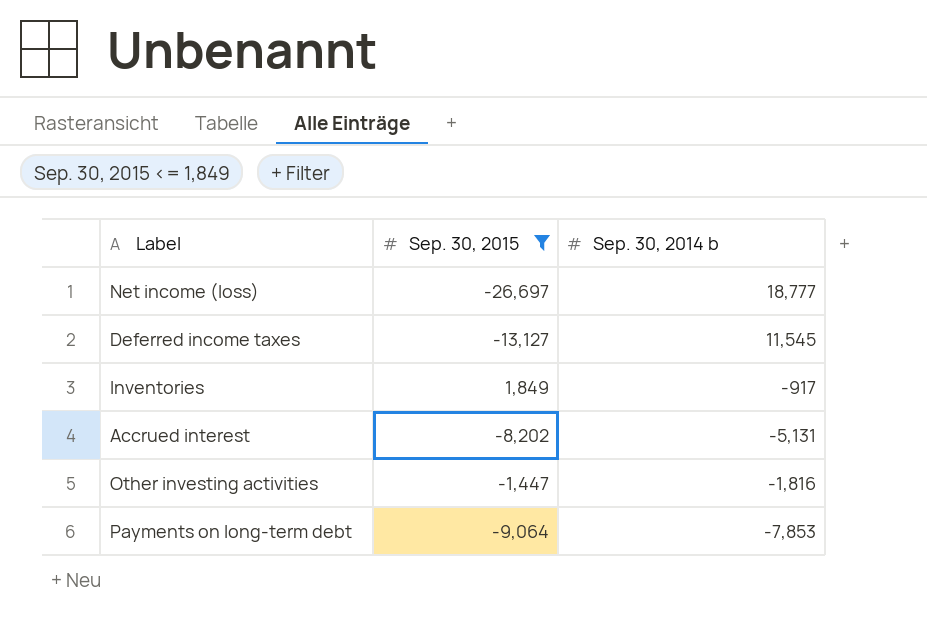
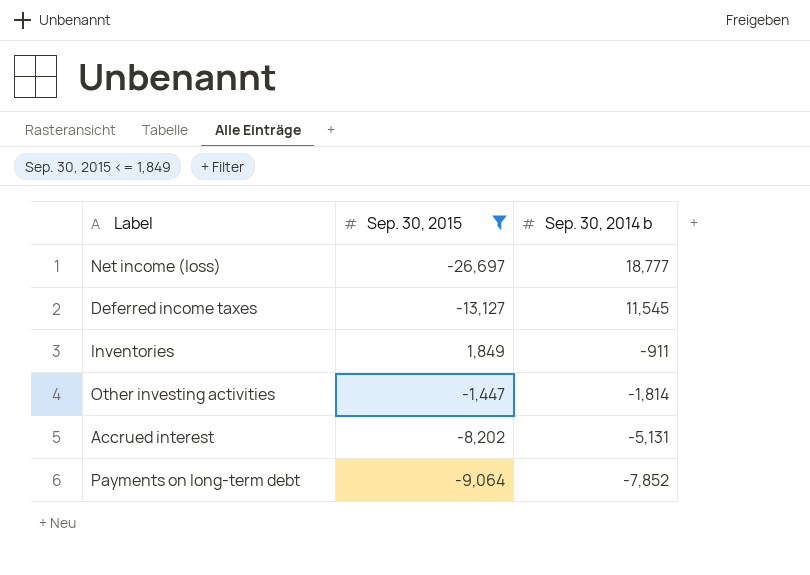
row order: none -> Sep. 30, 2014 b descending
Inventories | Sep. 30, 2014 b: -917 -> -911
Other investing activities | Sep. 30, 2014 b: -1,816 -> -1,814
Payments on long-term debt | Sep. 30, 2014 b: -7,853 -> -7,852

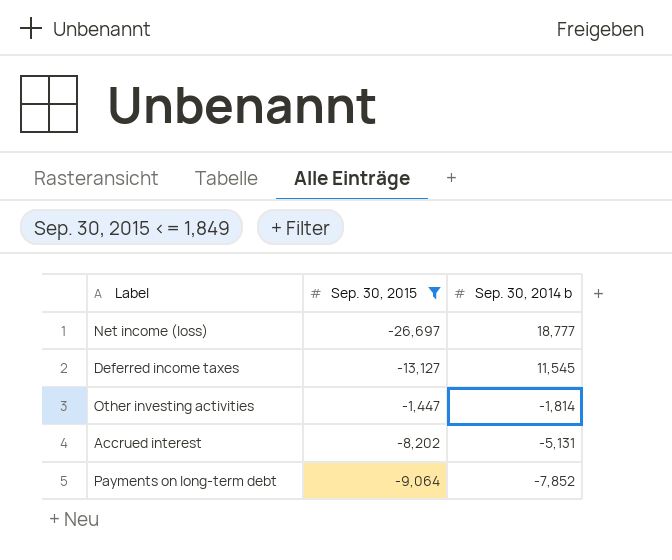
row Inventories: 1,849 | -911 -> none

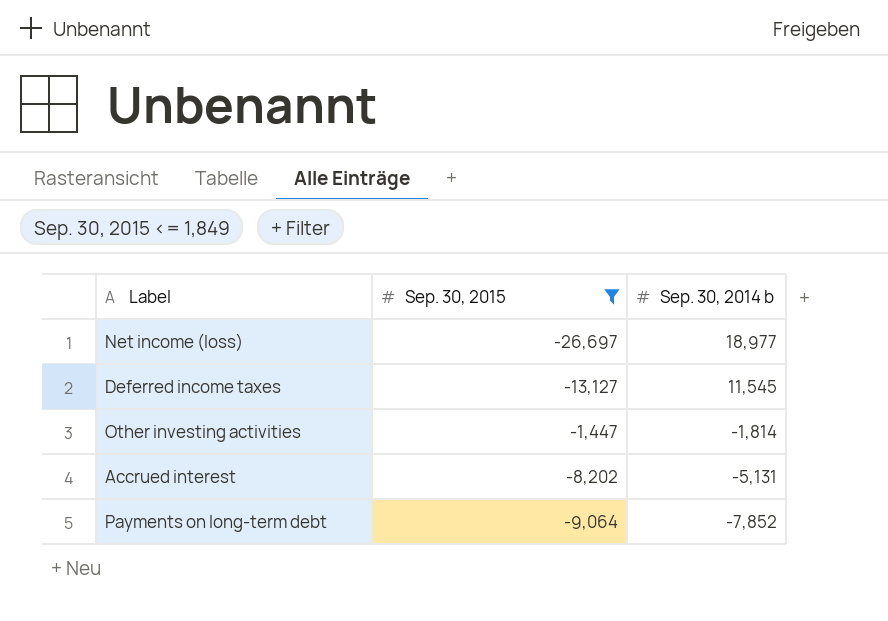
Net income (loss) | Sep. 30, 2014 b: 18,777 -> 18,977

